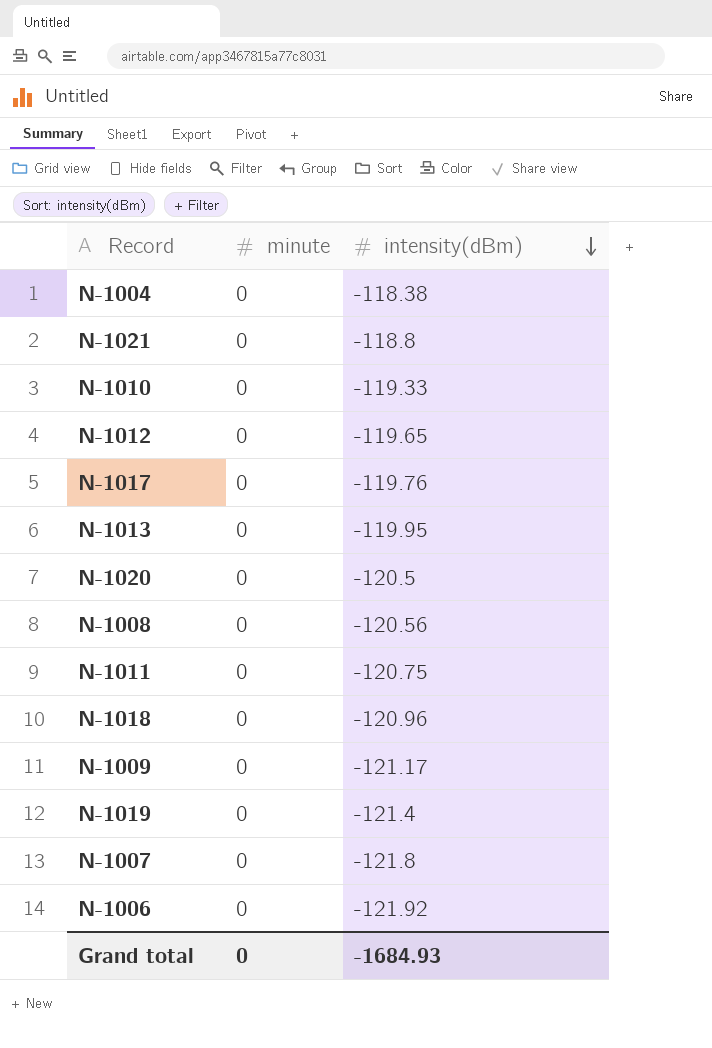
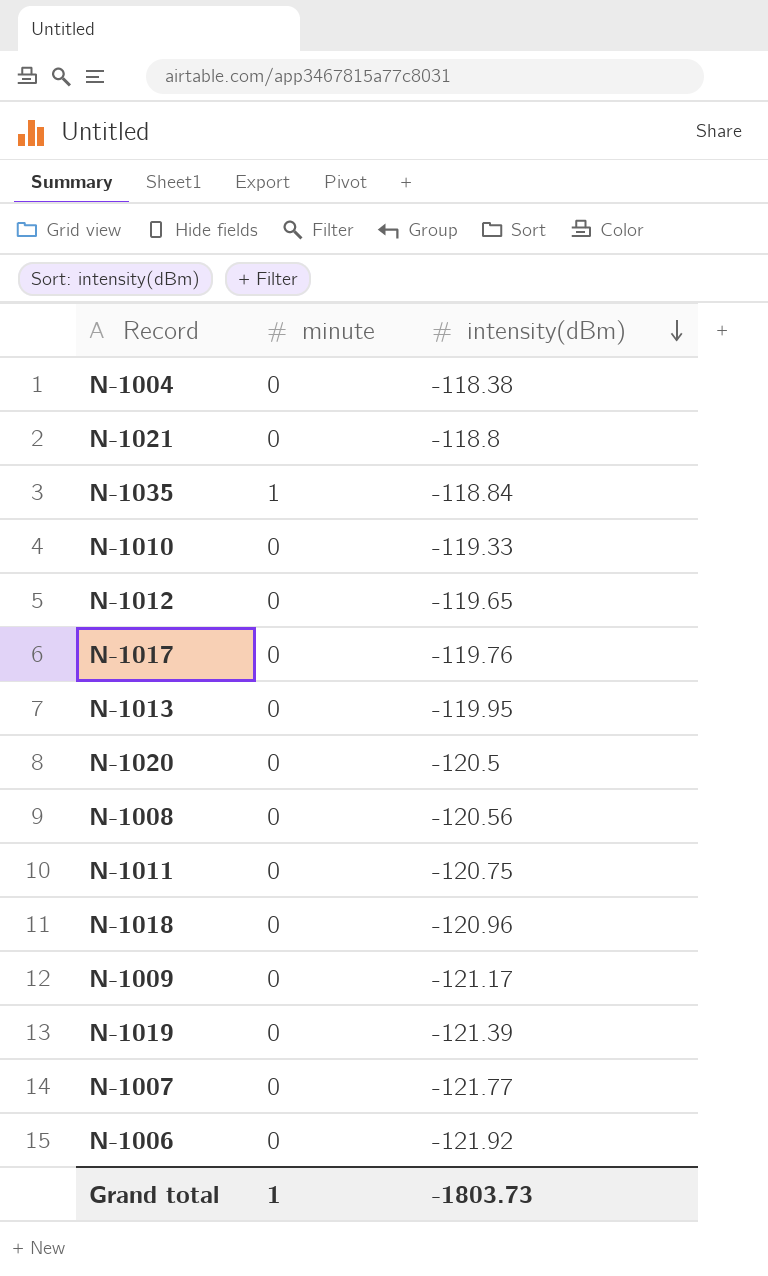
row N-1035: none -> 1 | -118.84
N-1019 | intensity(dBm): -121.4 -> -121.39
N-1007 | intensity(dBm): -121.8 -> -121.77
Grand total | minute: 0 -> 1
Grand total | intensity(dBm): -1684.93 -> -1803.73

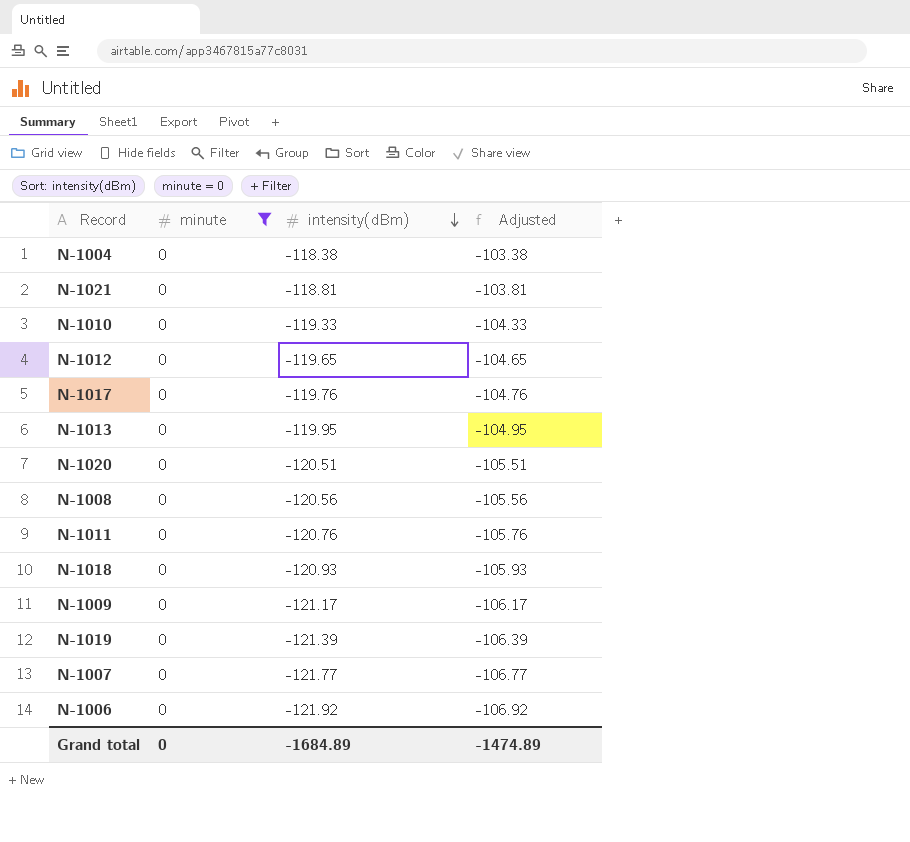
filter: none -> minute = 0
column Adjusted | formula: none -> [intensity(dBm)] + 15
N-1021 | intensity(dBm): -118.8 -> -118.81
N-1020 | intensity(dBm): -120.5 -> -120.51
N-1011 | intensity(dBm): -120.75 -> -120.76
N-1018 | intensity(dBm): -120.96 -> -120.93
Grand total | minute: 1 -> 0
Grand total | intensity(dBm): -1803.73 -> -1684.89

